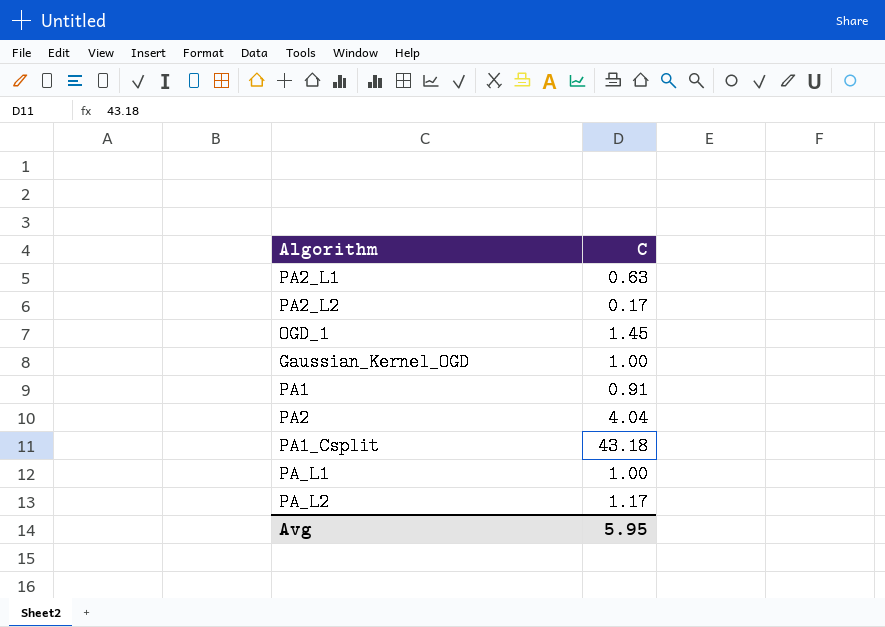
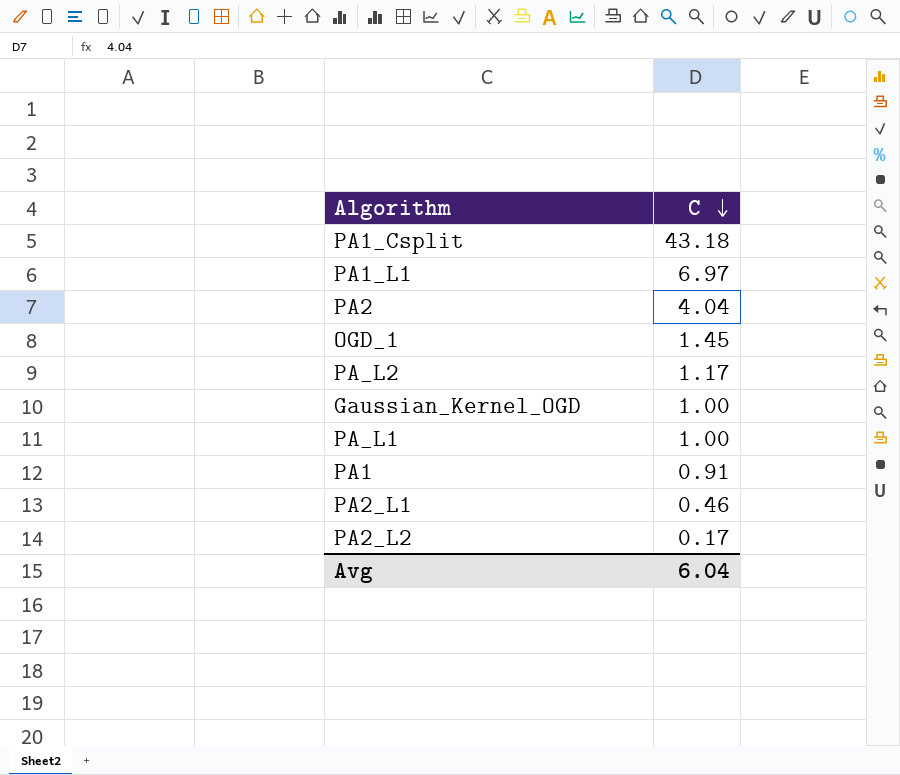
row order: none -> C descending
row PA1_L1: none -> 6.97
PA2_L1 | C: 0.63 -> 0.46
Avg | C: 5.95 -> 6.04

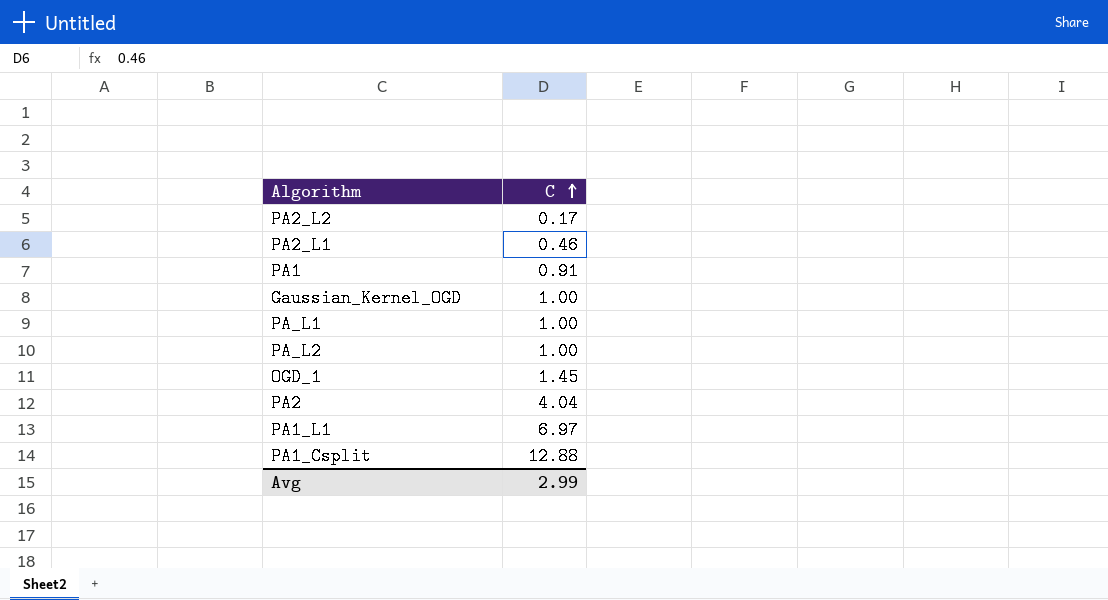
row order: C descending -> C ascending
PA_L2 | C: 1.17 -> 1.00
PA1_Csplit | C: 43.18 -> 12.88
Avg | C: 6.04 -> 2.99

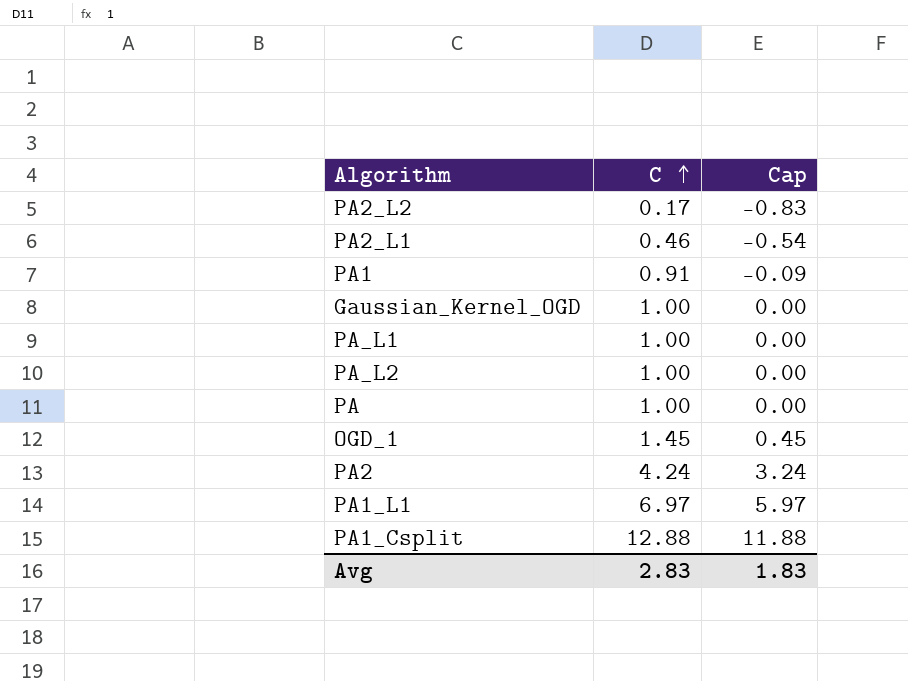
column Cap | formula: none -> [C] - 1
row PA: none -> 1.00 | 0.00
PA2 | C: 4.04 -> 4.24
Avg | C: 2.99 -> 2.83

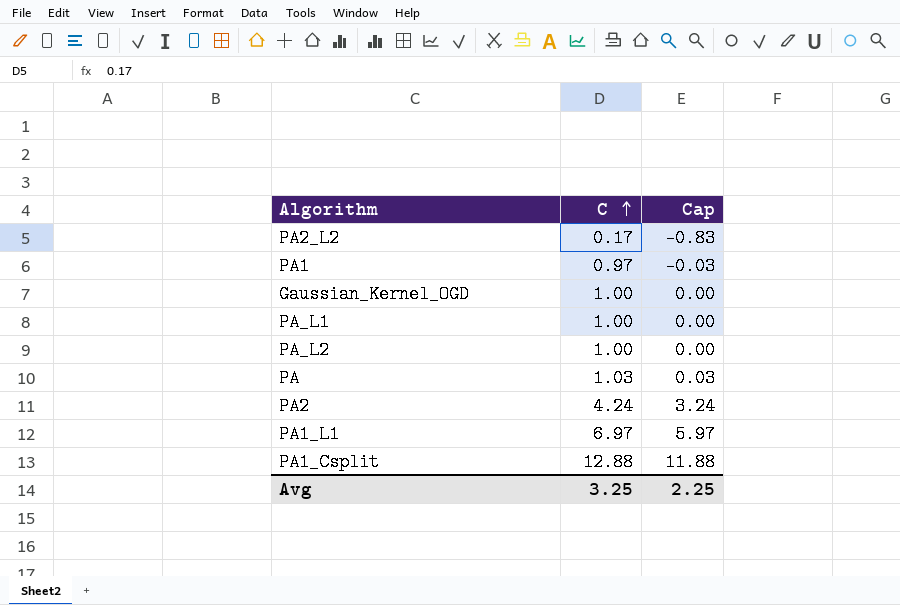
row PA2_L1: 0.46 | -0.54 -> none
row OGD_1: 1.45 | 0.45 -> none
PA1 | C: 0.91 -> 0.97
PA1 | Cap: -0.09 -> -0.03
PA | C: 1.00 -> 1.03
PA | Cap: 0.00 -> 0.03
Avg | C: 2.83 -> 3.25
Avg | Cap: 1.83 -> 2.25

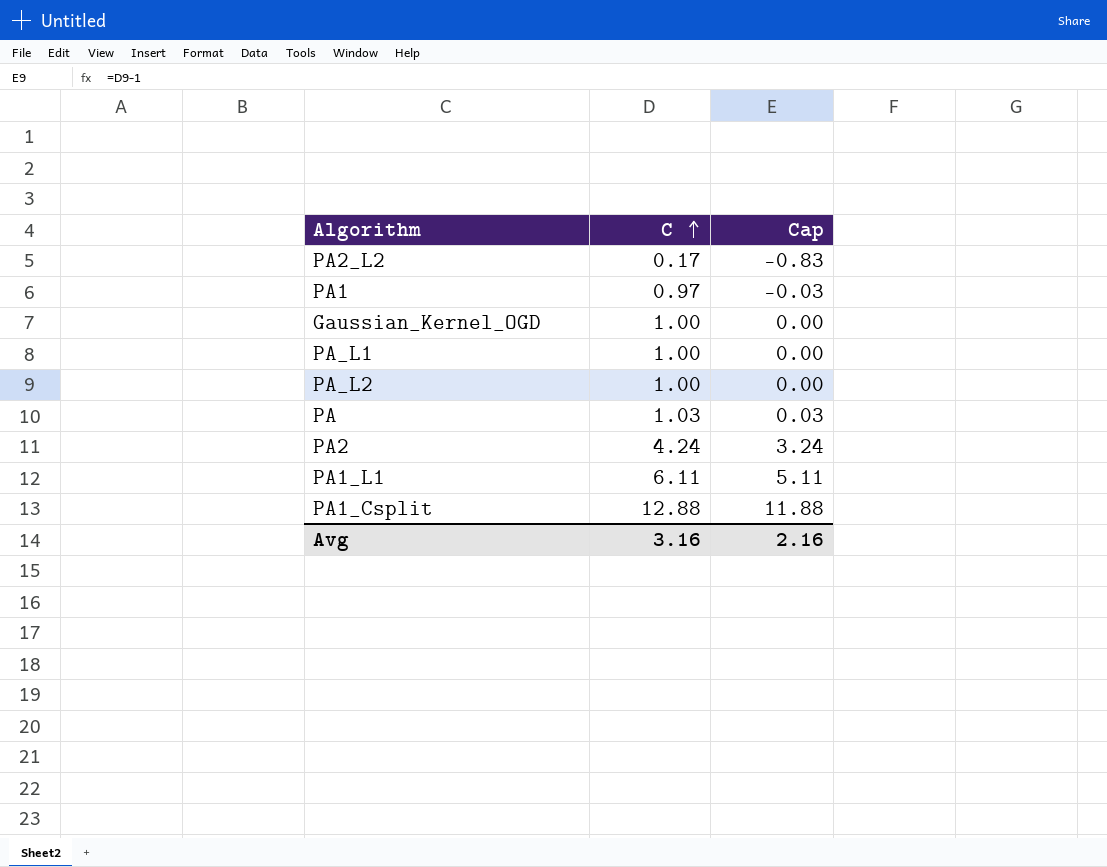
PA1_L1 | C: 6.97 -> 6.11
PA1_L1 | Cap: 5.97 -> 5.11
Avg | C: 3.25 -> 3.16
Avg | Cap: 2.25 -> 2.16

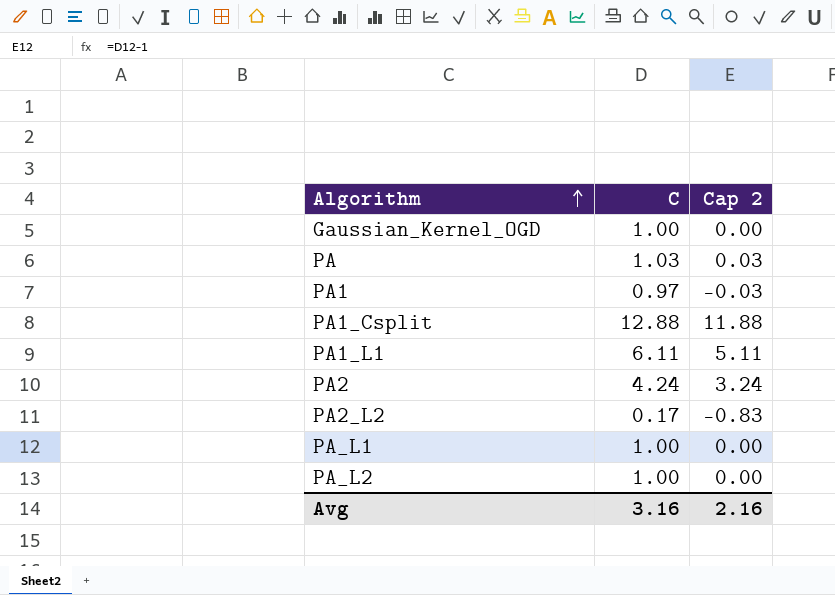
row order: C ascending -> Algorithm ascending
column name: Cap -> Cap 2

